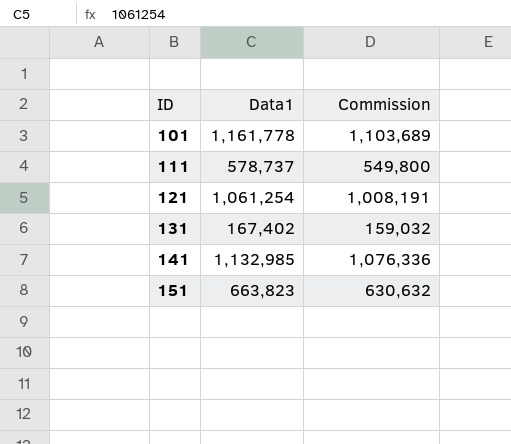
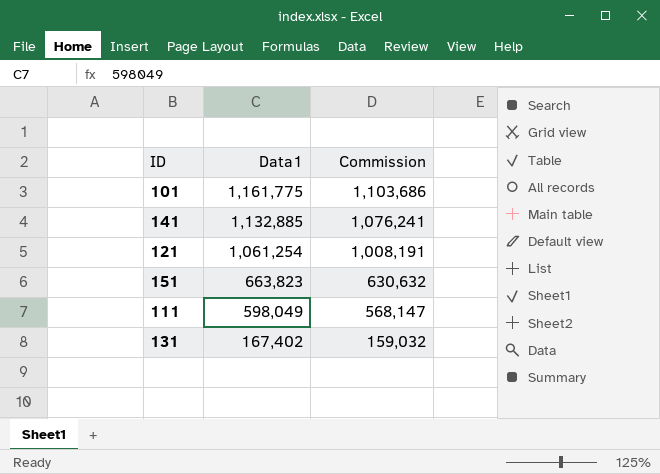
row order: ID ascending -> Data1 descending
101 | Data1: 1,161,778 -> 1,161,775
101 | Commission: 1,103,689 -> 1,103,686
141 | Data1: 1,132,985 -> 1,132,885
141 | Commission: 1,076,336 -> 1,076,241
111 | Data1: 578,737 -> 598,049
111 | Commission: 549,800 -> 568,147

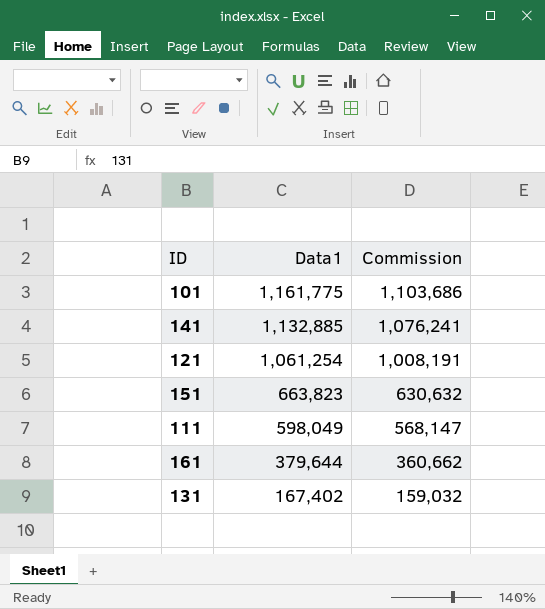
row 161: none -> 379,644 | 360,662

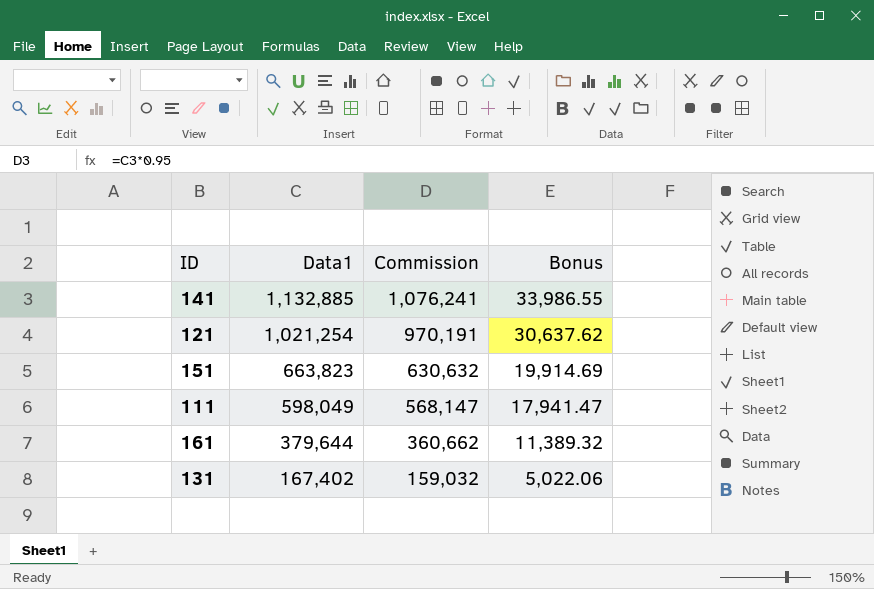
column Bonus | formula: none -> [Data1] * 0.03
row 101: 1,161,775 | 1,103,686 -> none
121 | Data1: 1,061,254 -> 1,021,254
121 | Commission: 1,008,191 -> 970,191

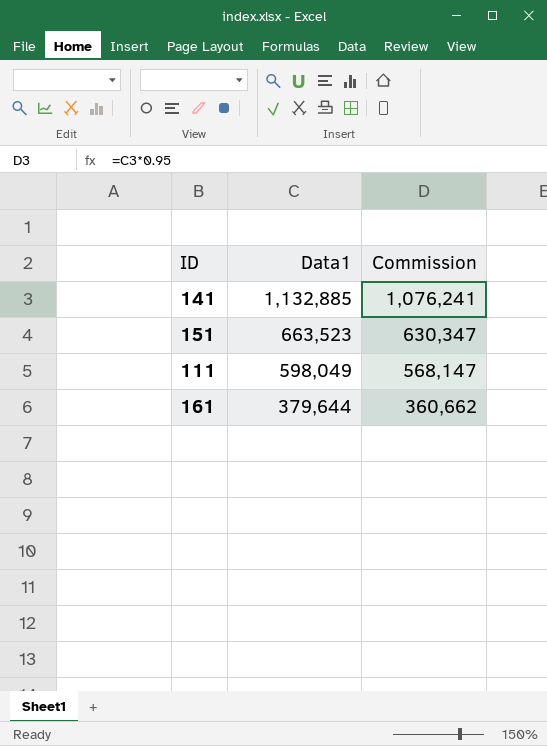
column Bonus | formula: [Data1] * 0.03 -> none
row 121: 1,021,254 | 970,191 | 30,637.62 -> none
row 131: 167,402 | 159,032 | 5,022.06 -> none
151 | Data1: 663,823 -> 663,523
151 | Commission: 630,632 -> 630,347

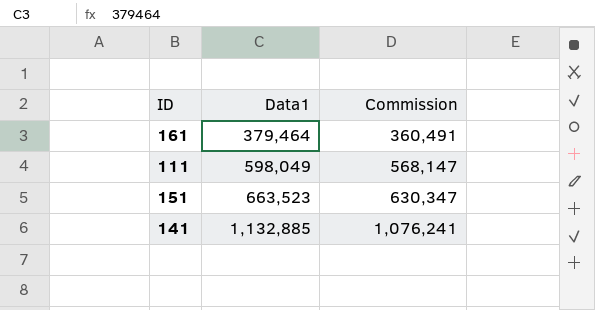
row order: Data1 descending -> Data1 ascending
161 | Data1: 379,644 -> 379,464
161 | Commission: 360,662 -> 360,491

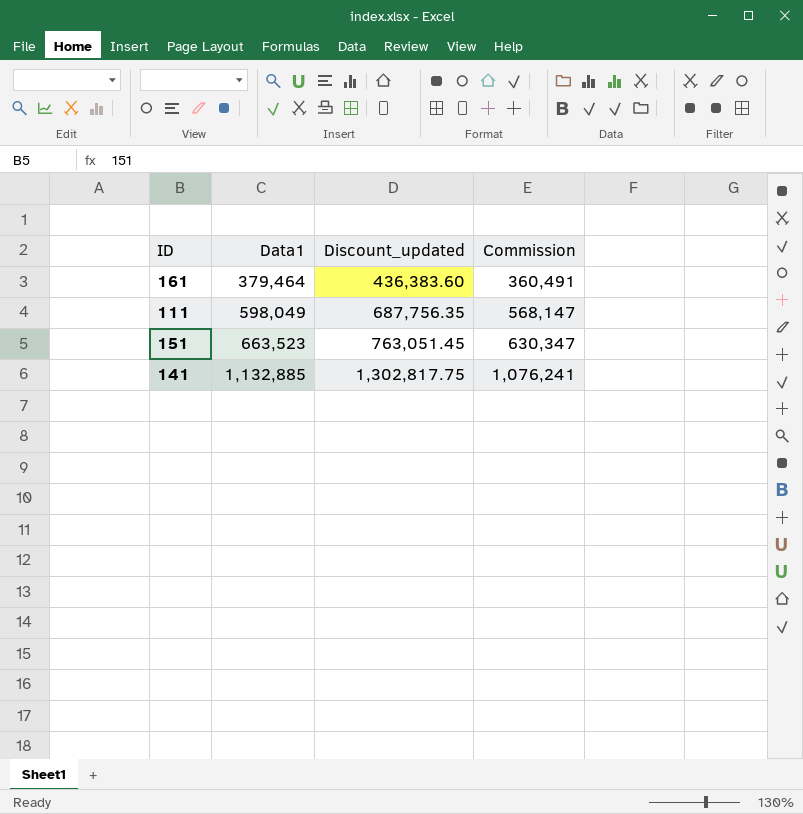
column Discount_updated | formula: none -> [Data1] * 1.15

